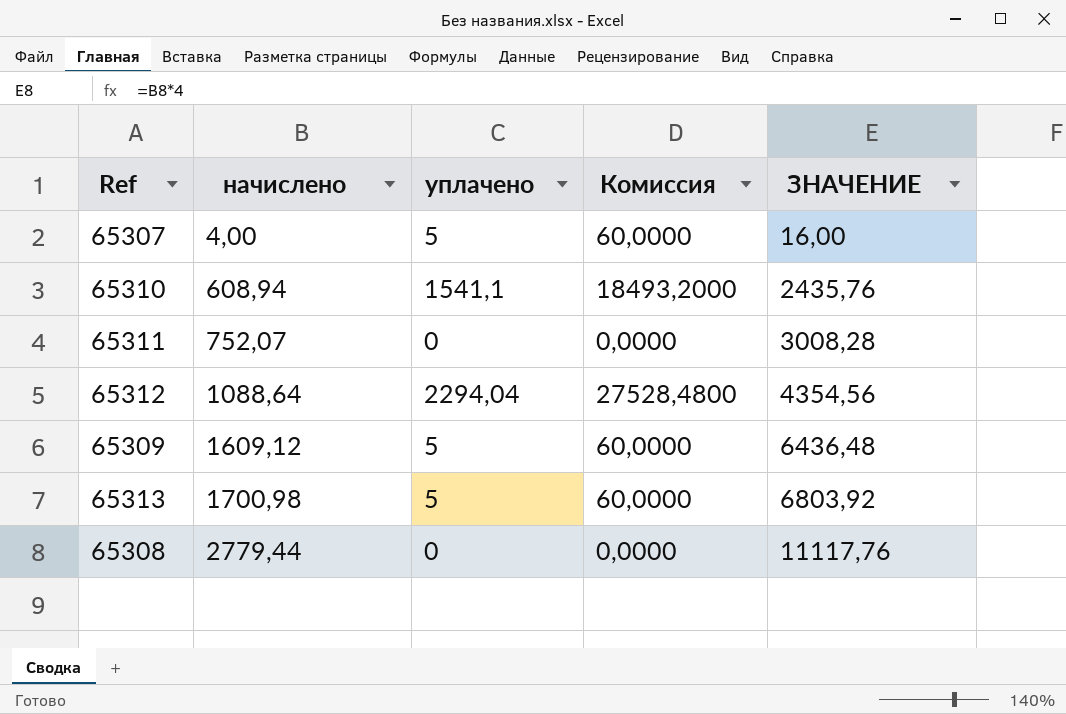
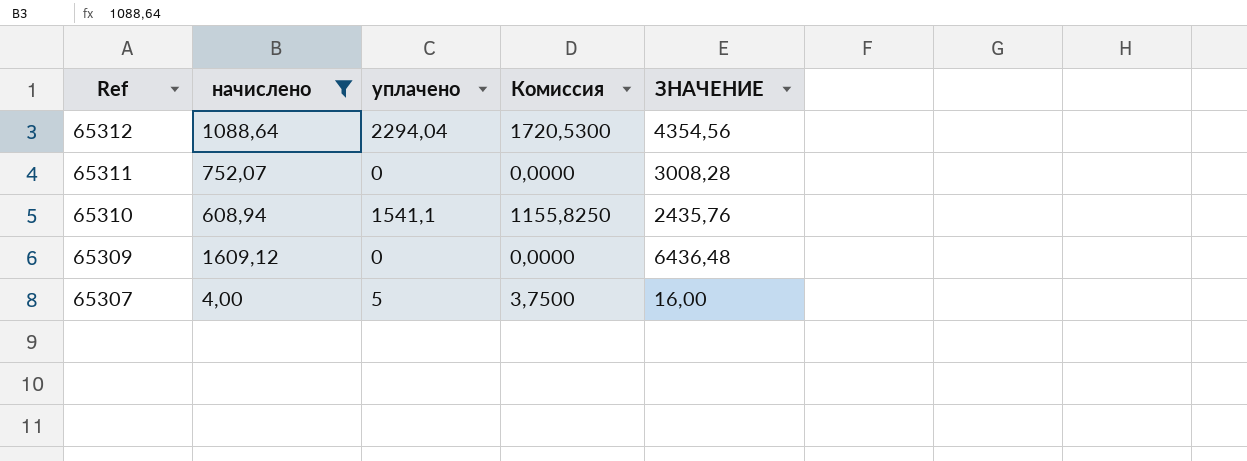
filter: none -> начислено <= 1609,12
row order: начислено ascending -> Ref descending
column Комиссия | formula: [уплачено] * 12 -> [уплачено] * 0,75
65309 | уплачено: 5 -> 0

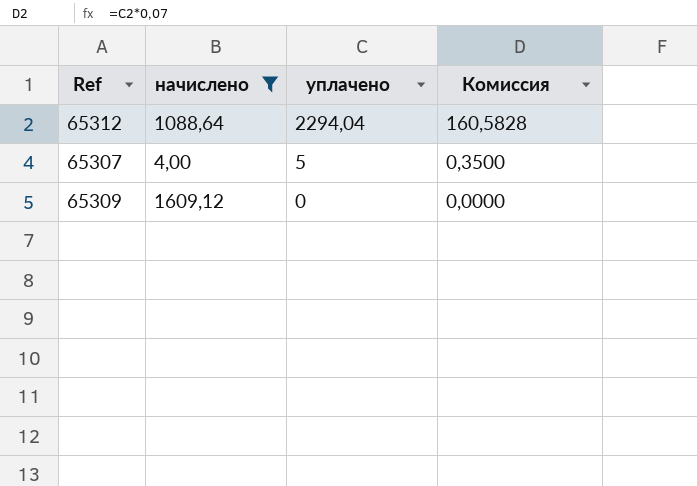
row order: Ref descending -> уплачено descending
column ЗНАЧЕНИЕ | formula: [начислено] * 4 -> none
column Комиссия | formula: [уплачено] * 0,75 -> [уплачено] * 0,07
row 65311: 752,07 | 0 | 0,0000 | 3008,28 -> none
row 65310: 608,94 | 1541,1 | 1155,8250 | 2435,76 -> none

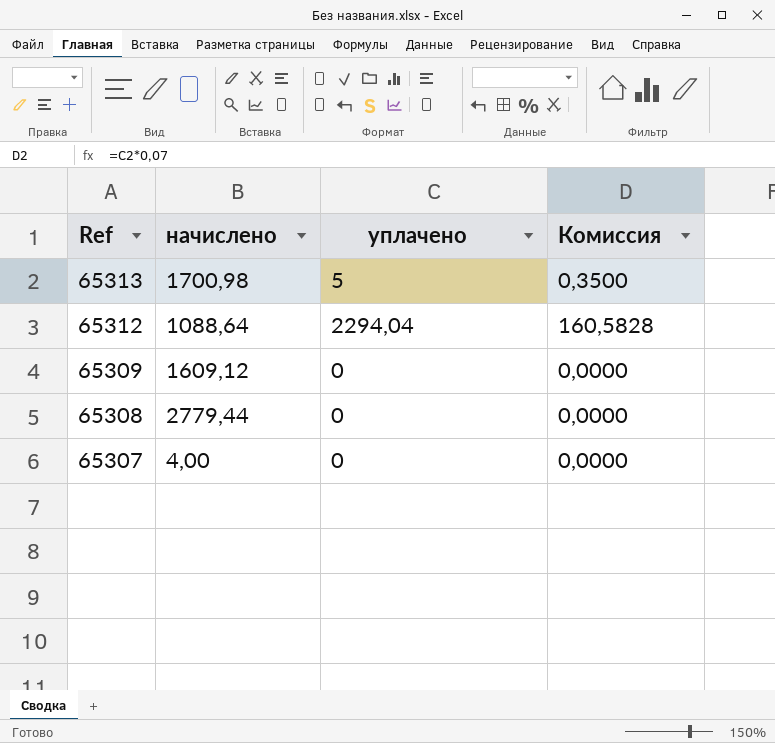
filter: начислено <= 1609,12 -> none
row order: уплачено descending -> Ref descending
65307 | уплачено: 5 -> 0
65307 | Комиссия: 0,3500 -> 0,0000

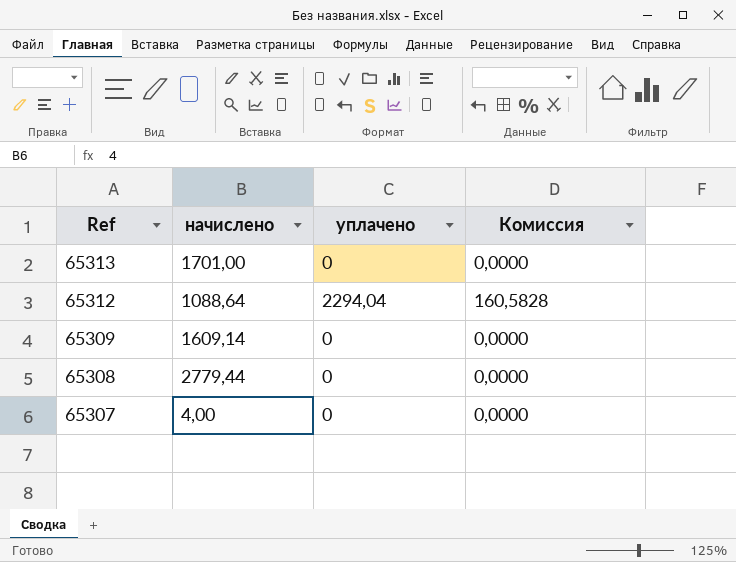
65313 | начислено: 1700,98 -> 1701,00
65313 | уплачено: 5 -> 0
65313 | Комиссия: 0,3500 -> 0,0000
65309 | начислено: 1609,12 -> 1609,14

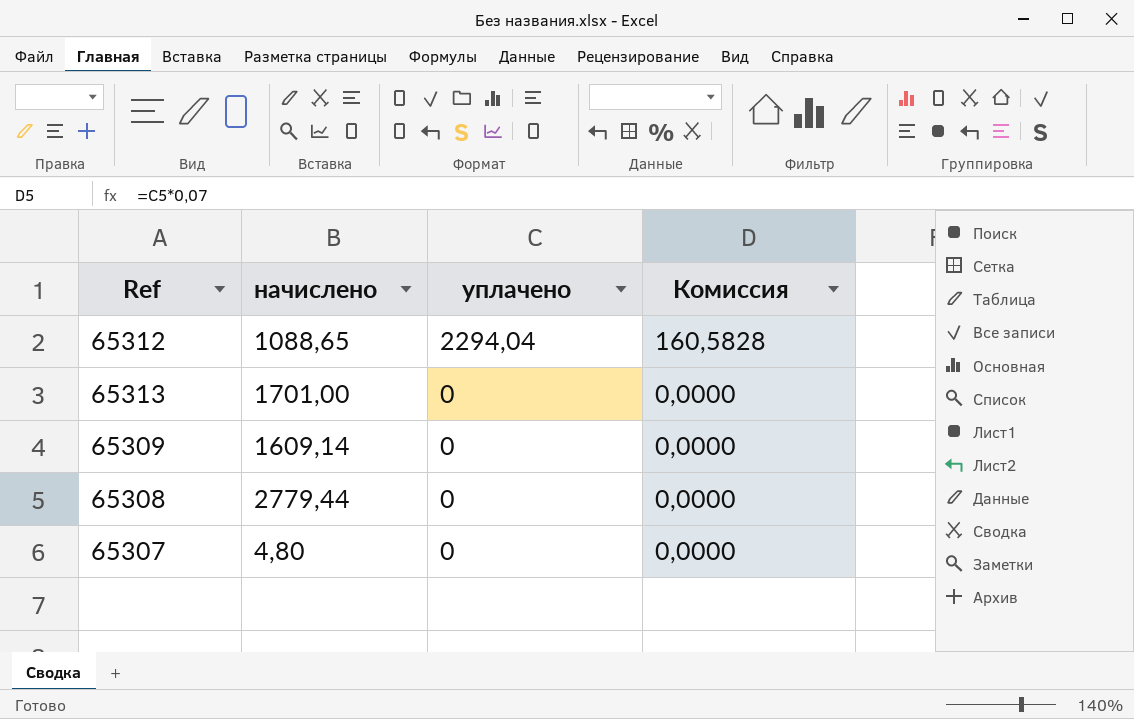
row order: Ref descending -> уплачено descending
65312 | начислено: 1088,64 -> 1088,65
65307 | начислено: 4,00 -> 4,80

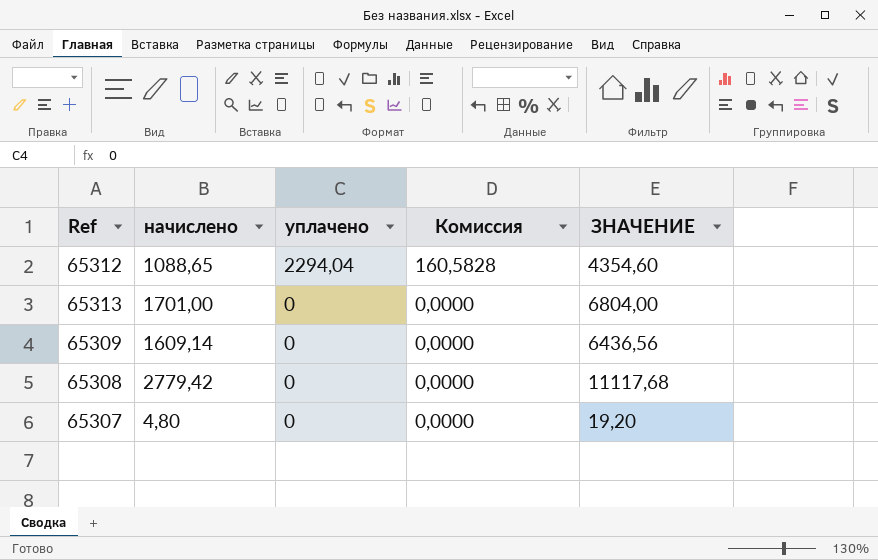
column ЗНАЧЕНИЕ | formula: none -> [начислено] * 4
65308 | начислено: 2779,44 -> 2779,42

